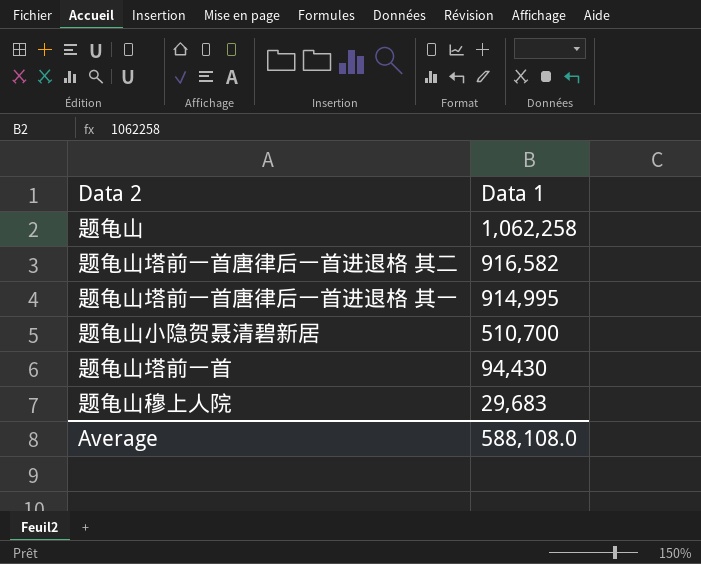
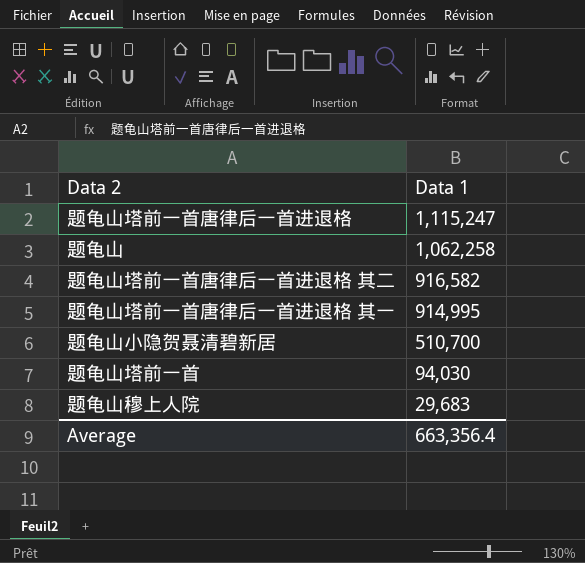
row 题龟山塔前一首唐律后一首进退格: none -> 1,115,247
题龟山塔前一首 | Data 1: 94,430 -> 94,030
Average | Data 1: 588,108.0 -> 663,356.4

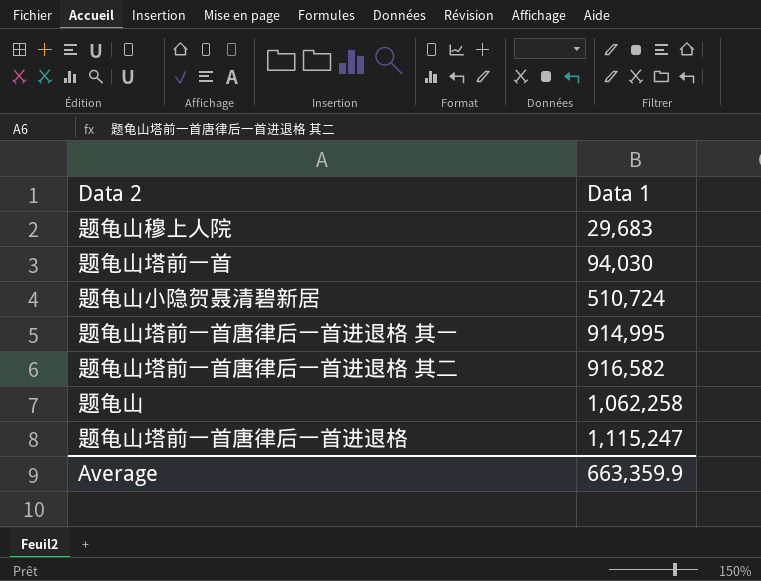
row order: Data 1 descending -> Data 1 ascending
题龟山小隐贺聂清碧新居 | Data 1: 510,700 -> 510,724
Average | Data 1: 663,356.4 -> 663,359.9

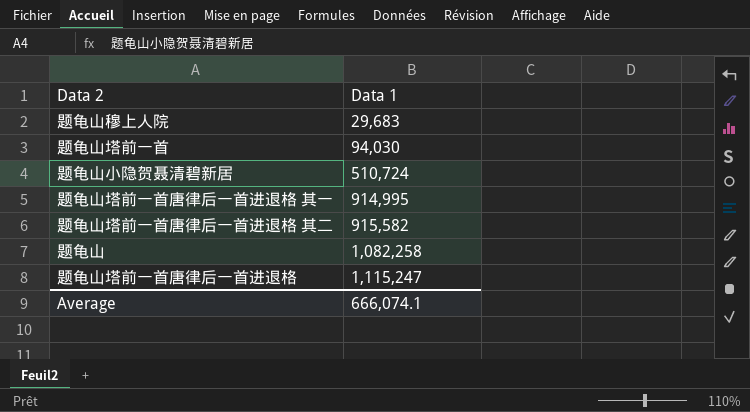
题龟山塔前一首唐律后一首进退格 其二 | Data 1: 916,582 -> 915,582
题龟山 | Data 1: 1,062,258 -> 1,082,258
Average | Data 1: 663,359.9 -> 666,074.1

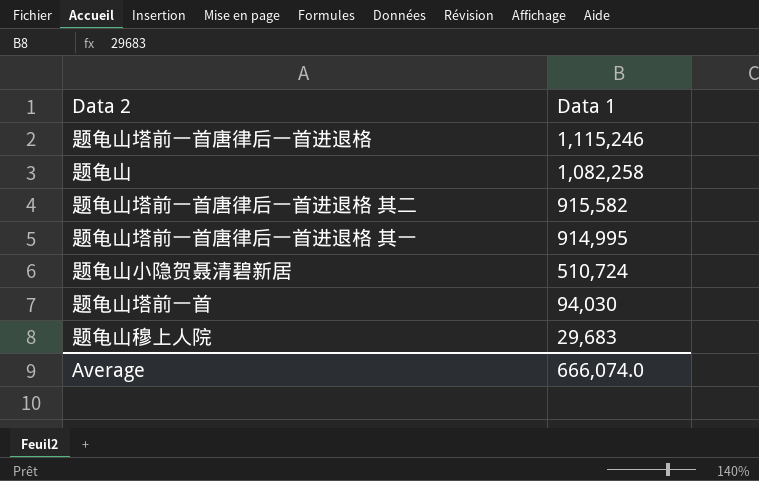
row order: Data 1 ascending -> Data 1 descending
题龟山塔前一首唐律后一首进退格 | Data 1: 1,115,247 -> 1,115,246
Average | Data 1: 666,074.1 -> 666,074.0

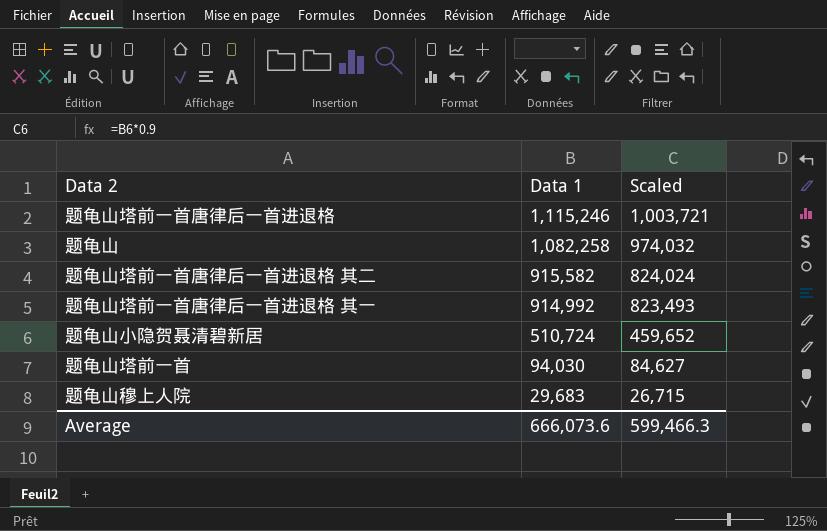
column Scaled | formula: none -> [Data 1] * 0.9
题龟山塔前一首唐律后一首进退格 其一 | Data 1: 914,995 -> 914,992
Average | Data 1: 666,074.0 -> 666,073.6

